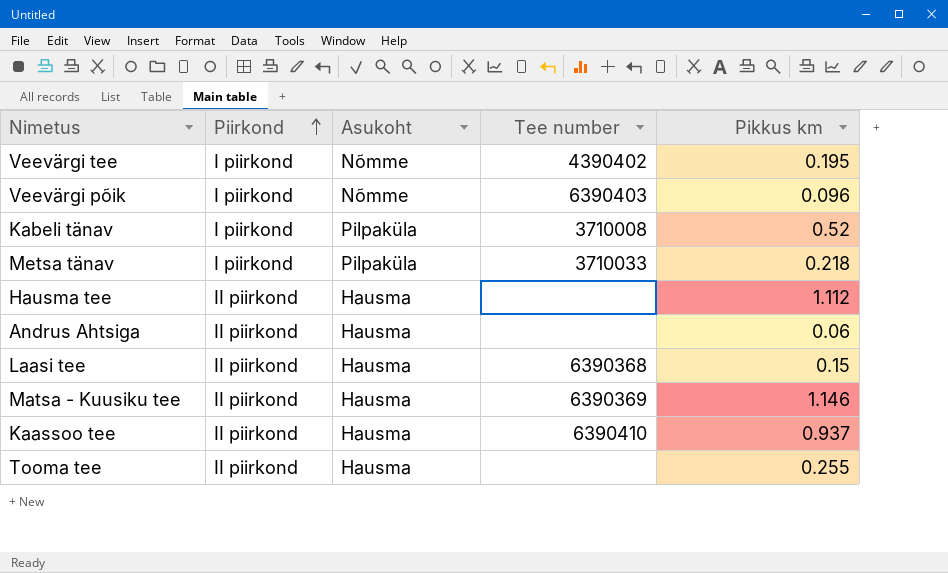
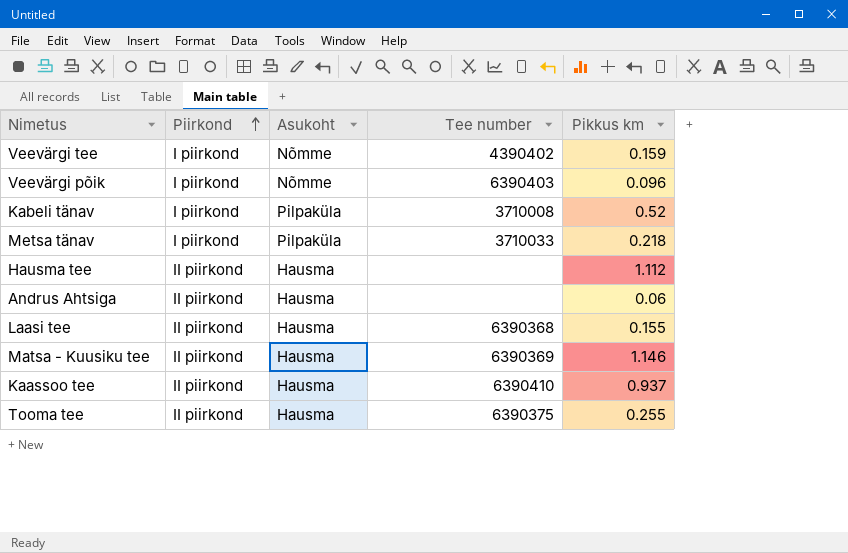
Veevärgi tee | Pikkus km: 0.195 -> 0.159
Laasi tee | Pikkus km: 0.15 -> 0.155
Tooma tee | Tee number: none -> 6390375

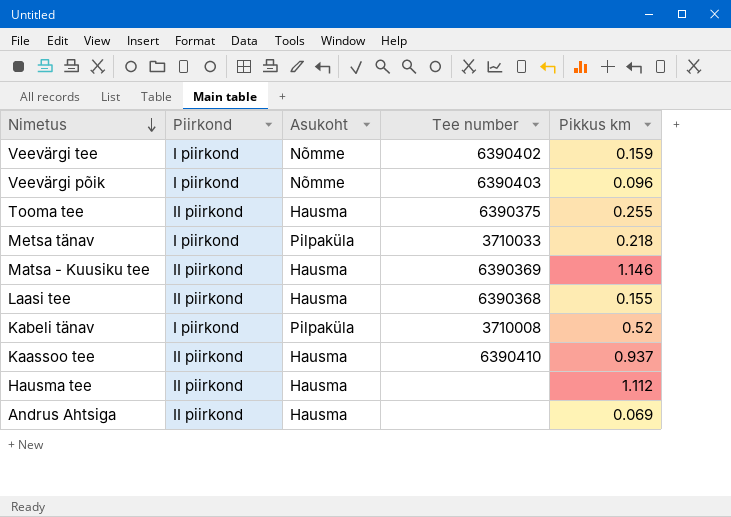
row order: Piirkond ascending -> Nimetus descending
Veevärgi tee | Tee number: 4390402 -> 6390402
Andrus Ahtsiga | Pikkus km: 0.06 -> 0.069

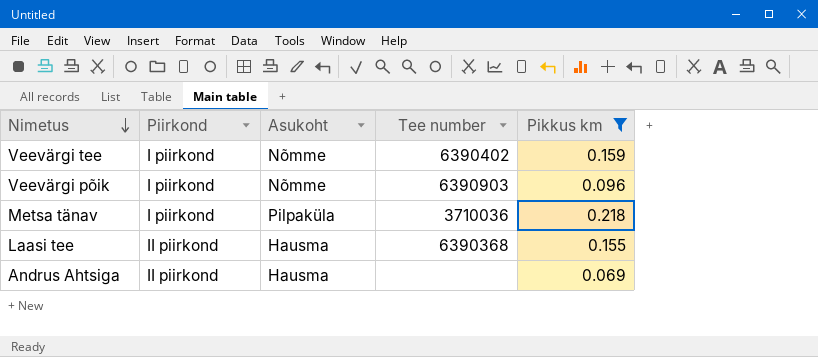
filter: none -> Pikkus km <= 0.218
Veevärgi põik | Tee number: 6390403 -> 6390903
Metsa tänav | Tee number: 3710033 -> 3710036

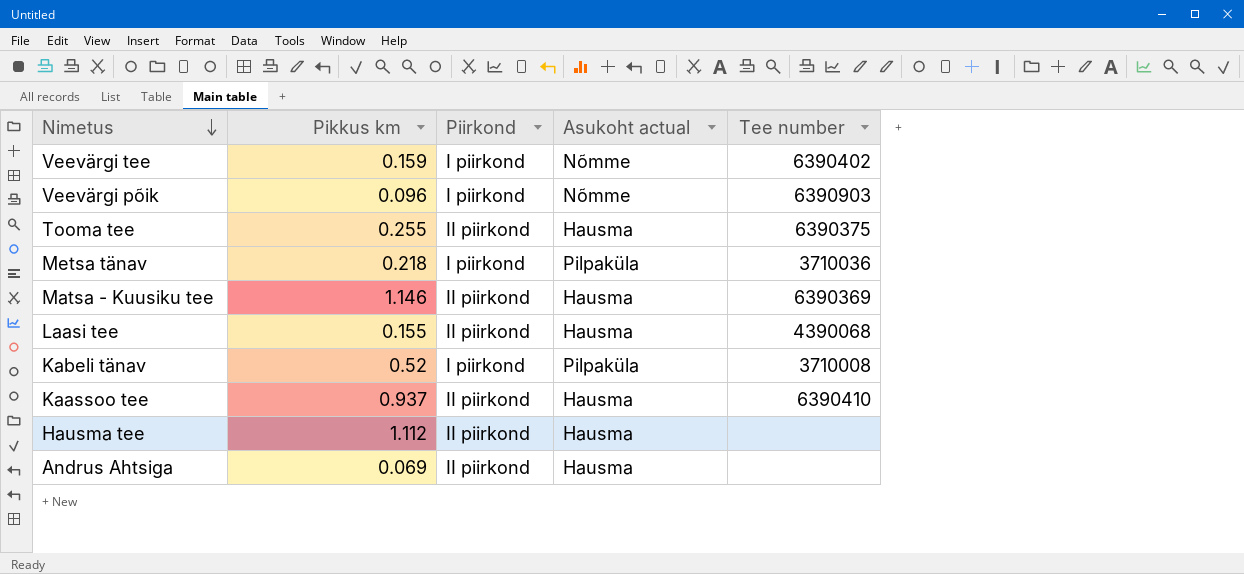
filter: Pikkus km <= 0.218 -> none
column Pikkus km | position: 5 -> 2
column name: Asukoht -> Asukoht actual
Laasi tee | Tee number: 6390368 -> 4390068

